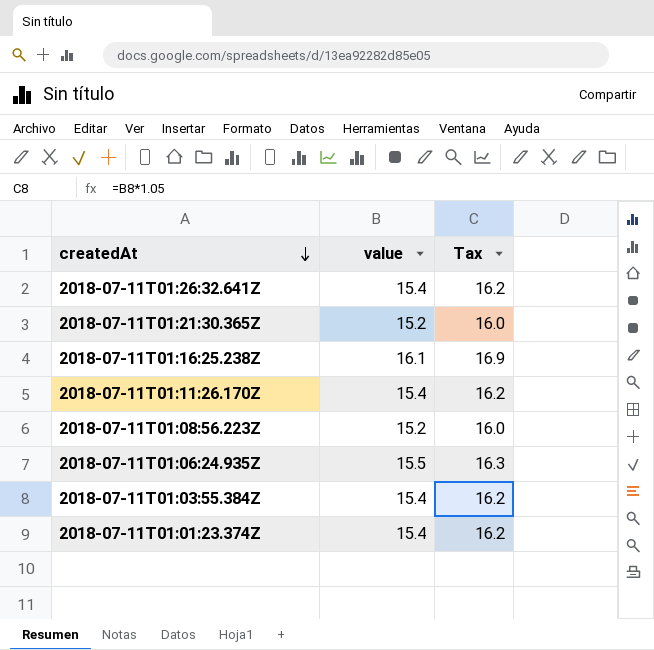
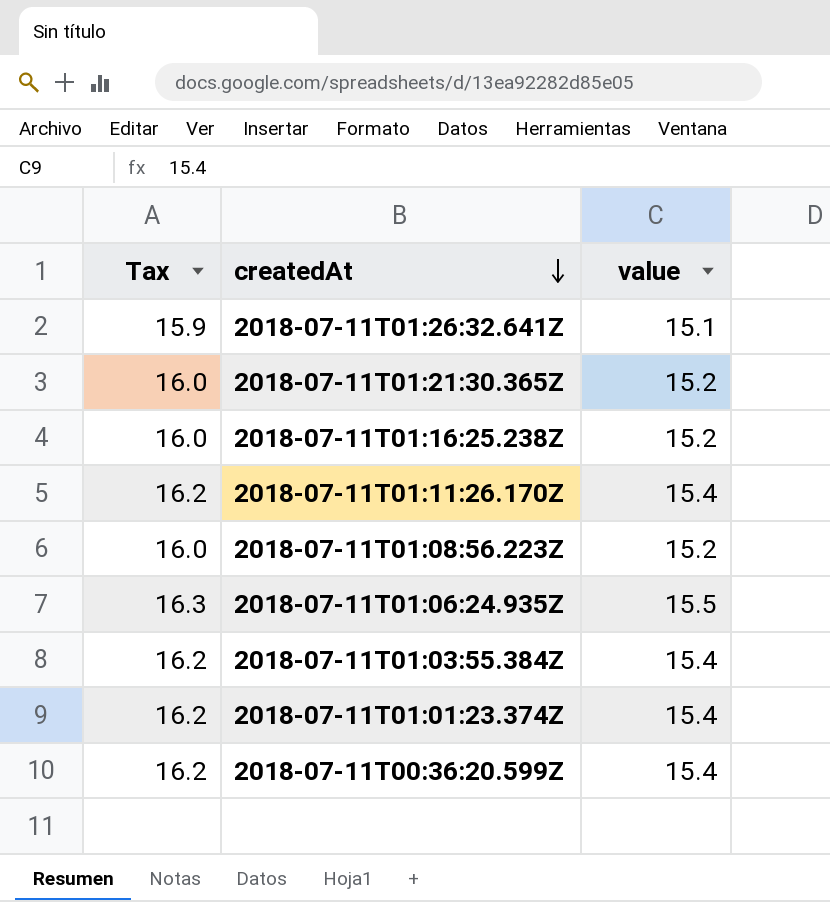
column Tax | position: 3 -> 1
2018-07-11T01:26:32.641Z | Tax: 16.2 -> 15.9
2018-07-11T01:26:32.641Z | value: 15.4 -> 15.1
2018-07-11T01:16:25.238Z | Tax: 16.9 -> 16.0
2018-07-11T01:16:25.238Z | value: 16.1 -> 15.2
row 2018-07-11T00:36:20.599Z: none -> 16.2 | 15.4

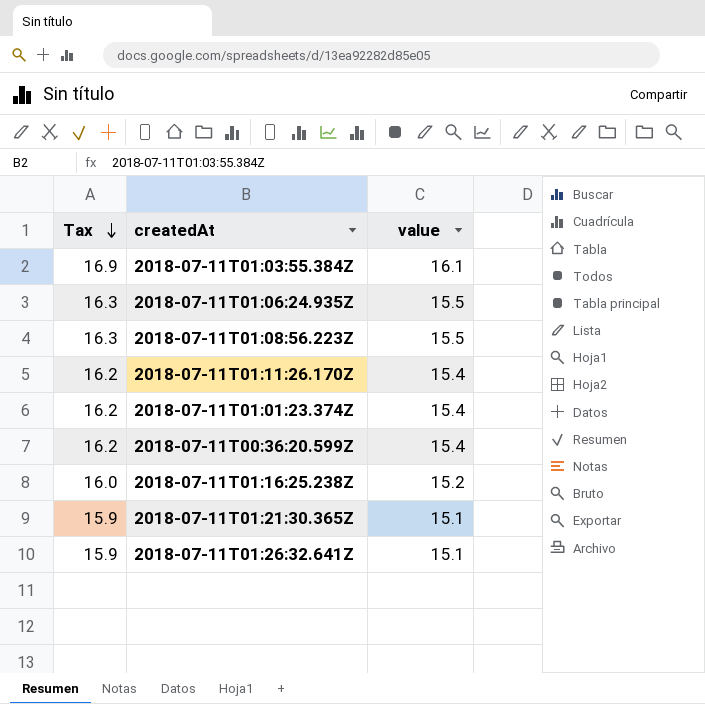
row order: createdAt descending -> Tax descending
2018-07-11T01:03:55.384Z | Tax: 16.2 -> 16.9
2018-07-11T01:03:55.384Z | value: 15.4 -> 16.1
2018-07-11T01:08:56.223Z | Tax: 16.0 -> 16.3
2018-07-11T01:08:56.223Z | value: 15.2 -> 15.5
2018-07-11T01:21:30.365Z | Tax: 16.0 -> 15.9
2018-07-11T01:21:30.365Z | value: 15.2 -> 15.1

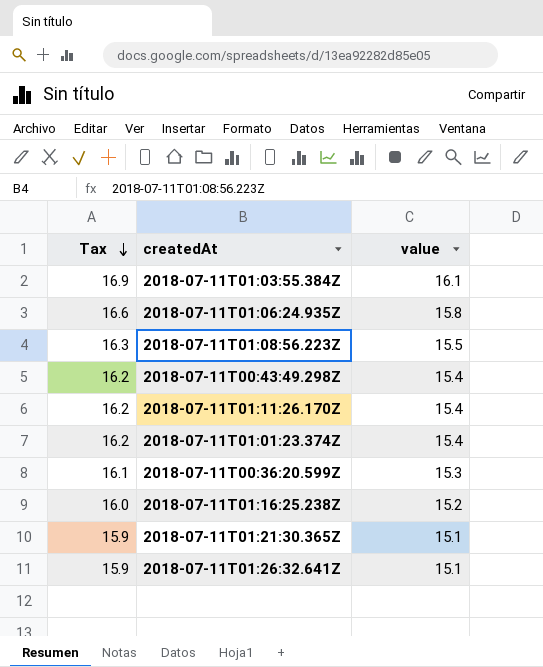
2018-07-11T01:06:24.935Z | Tax: 16.3 -> 16.6
2018-07-11T01:06:24.935Z | value: 15.5 -> 15.8
row 2018-07-11T00:43:49.298Z: none -> 16.2 | 15.4
2018-07-11T00:36:20.599Z | Tax: 16.2 -> 16.1
2018-07-11T00:36:20.599Z | value: 15.4 -> 15.3

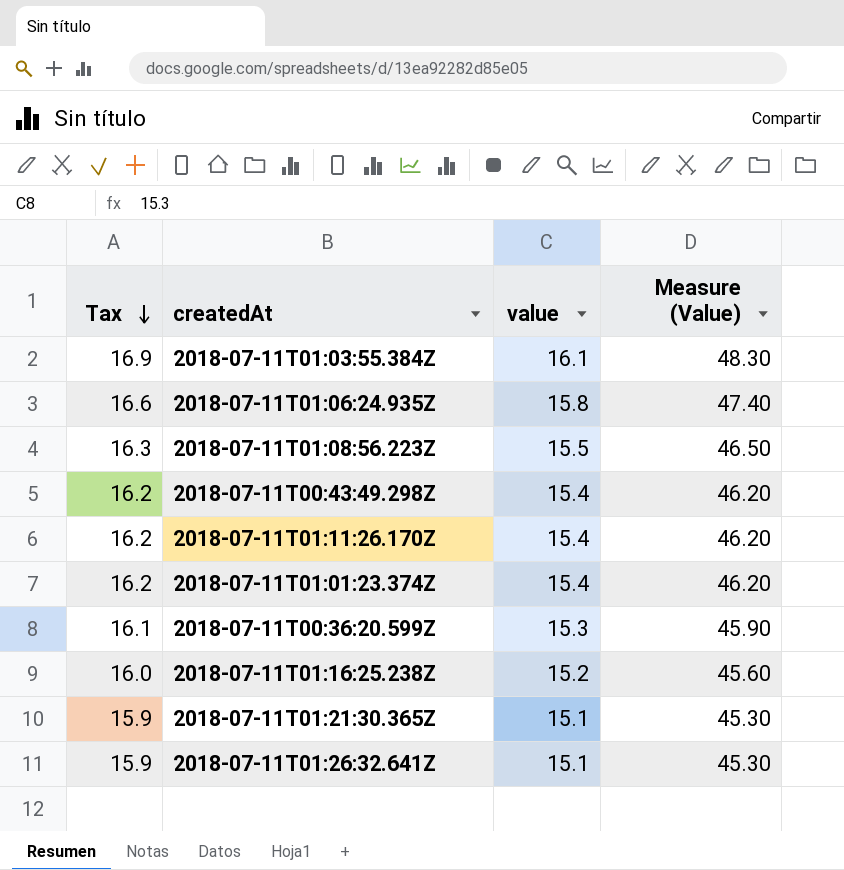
column Measure (Value) | formula: none -> [value] * 3

